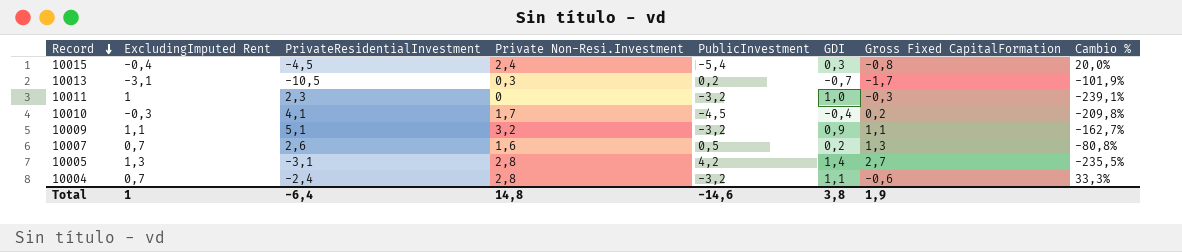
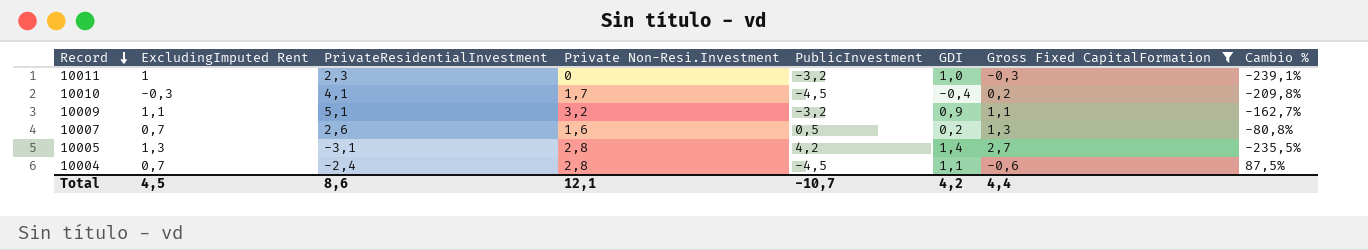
filter: none -> Gross Fixed CapitalFormation >= -0,6
10004 | PublicInvestment: -3,2 -> -4,5
10004 | Cambio %: 33,3% -> 87,5%
Total | ExcludingImputed Rent: 1 -> 4,5
Total | PrivateResidentialInvestment: -6,4 -> 8,6
Total | Private Non-Resi.Investment: 14,8 -> 12,1
Total | PublicInvestment: -14,6 -> -10,7
Total | GDI: 3,8 -> 4,2
Total | Gross Fixed CapitalFormation: 1,9 -> 4,4

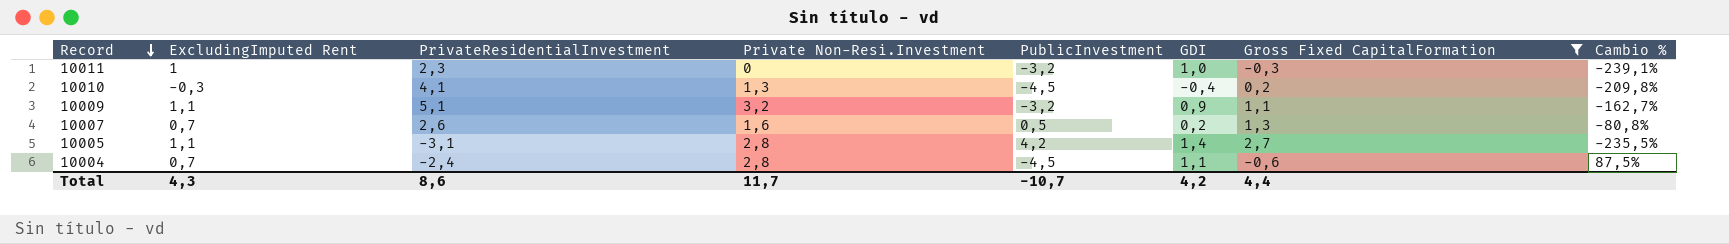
10010 | Private Non-Resi.Investment: 1,7 -> 1,3
10005 | ExcludingImputed Rent: 1,3 -> 1,1
Total | ExcludingImputed Rent: 4,5 -> 4,3
Total | Private Non-Resi.Investment: 12,1 -> 11,7

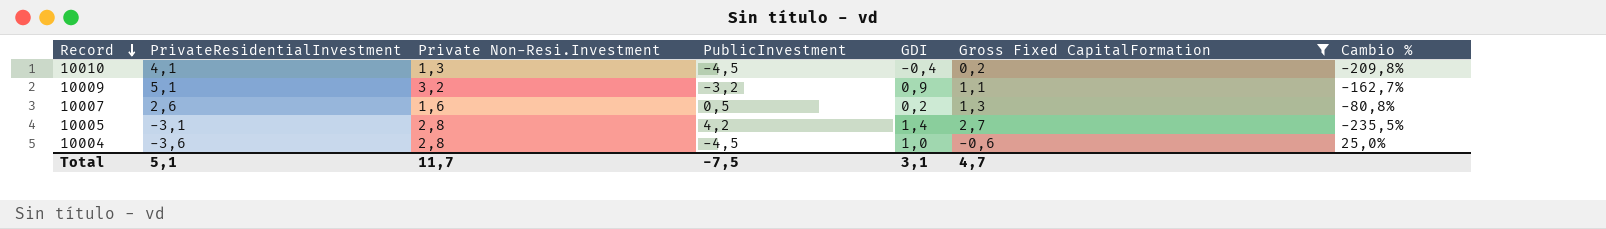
column ExcludingImputed Rent | position: 2 -> none
row 10011: 1 | 2,3 | 0 | -3,2 | 1,0 | -0,3 | -239,1% -> none
10004 | PrivateResidentialInvestment: -2,4 -> -3,6
10004 | GDI: 1,1 -> 1,0
10004 | Cambio %: 87,5% -> 25,0%
Total | PrivateResidentialInvestment: 8,6 -> 5,1
Total | PublicInvestment: -10,7 -> -7,5
Total | GDI: 4,2 -> 3,1
Total | Gross Fixed CapitalFormation: 4,4 -> 4,7

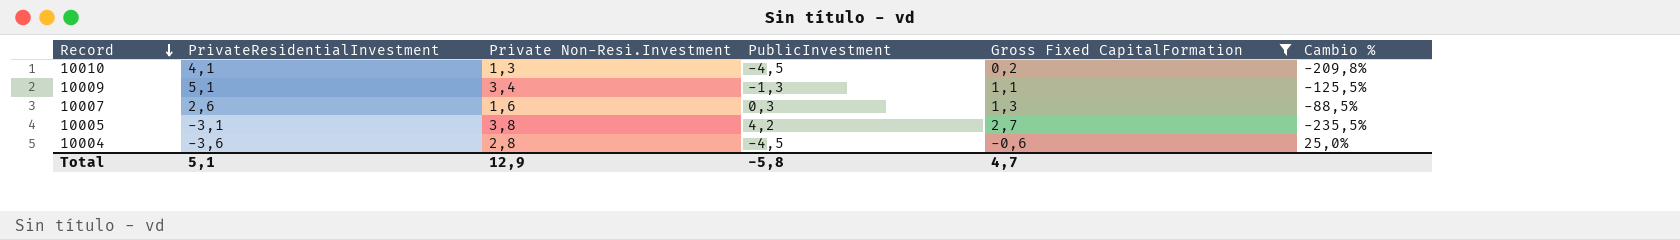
column GDI | position: 5 -> none
10009 | Private Non-Resi.Investment: 3,2 -> 3,4
10009 | PublicInvestment: -3,2 -> -1,3
10009 | Cambio %: -162,7% -> -125,5%
10007 | PublicInvestment: 0,5 -> 0,3
10007 | Cambio %: -80,8% -> -88,5%
10005 | Private Non-Resi.Investment: 2,8 -> 3,8
Total | Private Non-Resi.Investment: 11,7 -> 12,9
Total | PublicInvestment: -7,5 -> -5,8

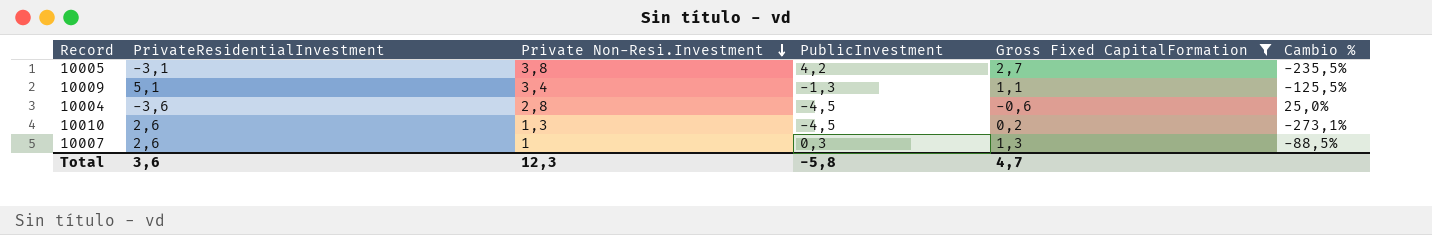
row order: Record descending -> Private Non-Resi.Investment descending
10010 | PrivateResidentialInvestment: 4,1 -> 2,6
10010 | Cambio %: -209,8% -> -273,1%
10007 | Private Non-Resi.Investment: 1,6 -> 1
Total | PrivateResidentialInvestment: 5,1 -> 3,6
Total | Private Non-Resi.Investment: 12,9 -> 12,3

